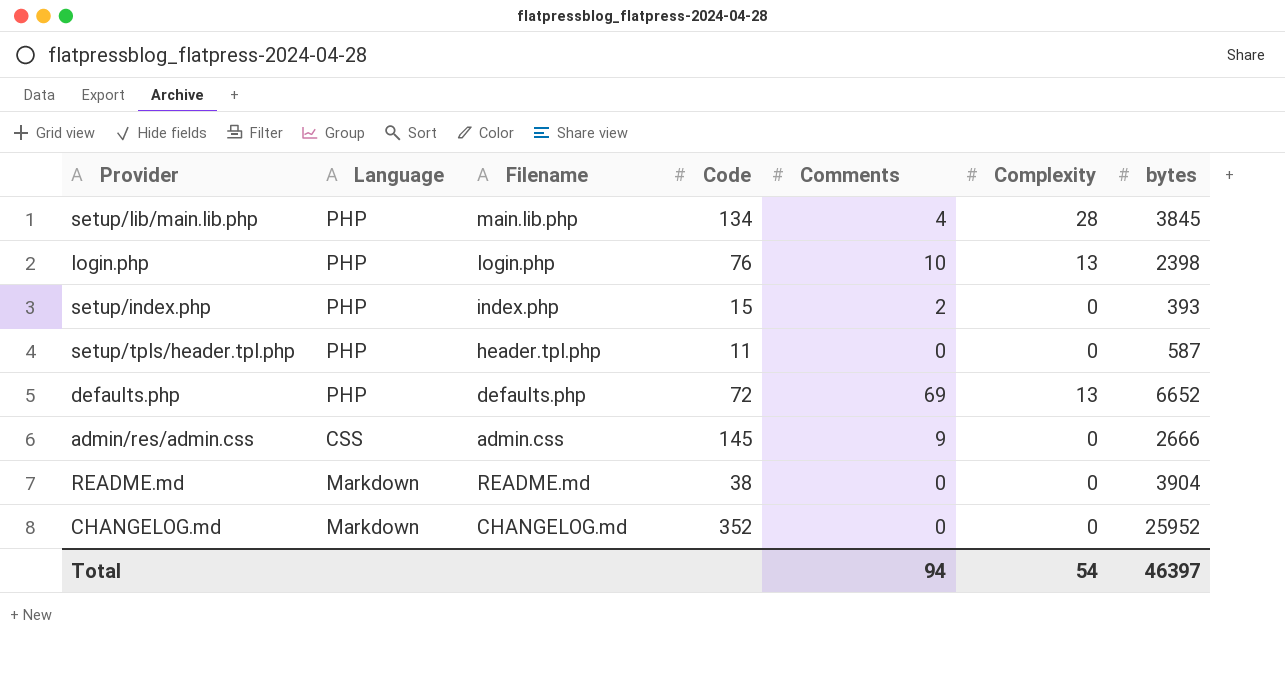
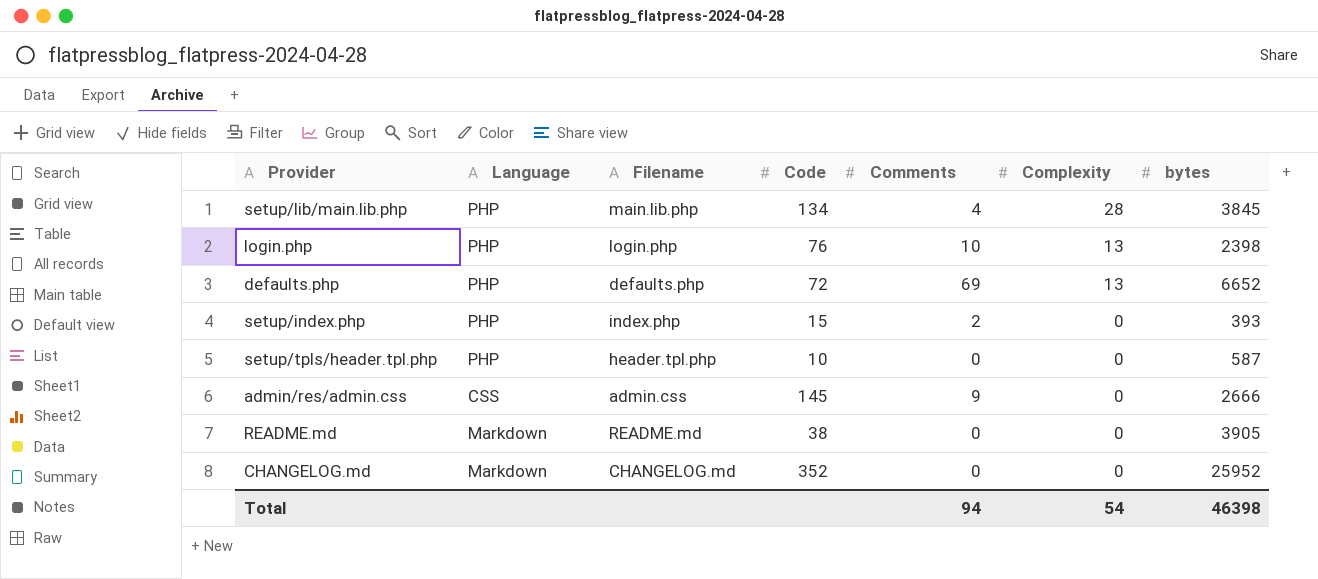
row order: none -> Complexity descending
setup/tpls/header.tpl.php | Code: 11 -> 10
README.md | bytes: 3904 -> 3905
Total | bytes: 46397 -> 46398

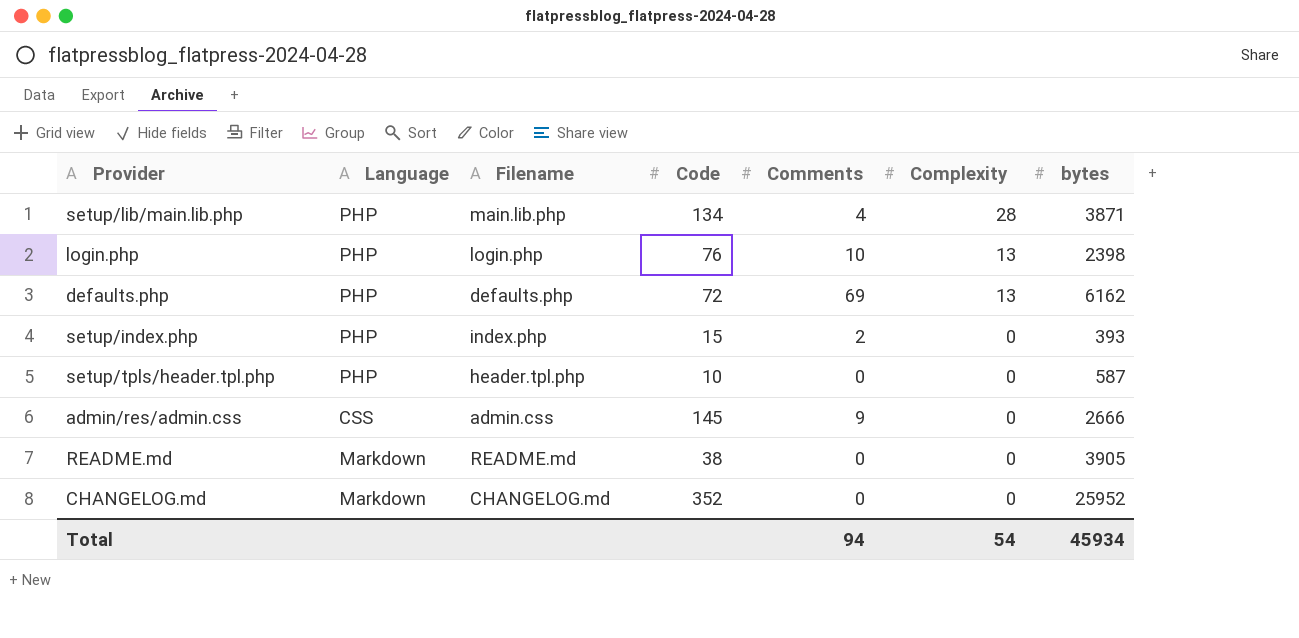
setup/lib/main.lib.php | bytes: 3845 -> 3871
defaults.php | bytes: 6652 -> 6162
Total | bytes: 46398 -> 45934

